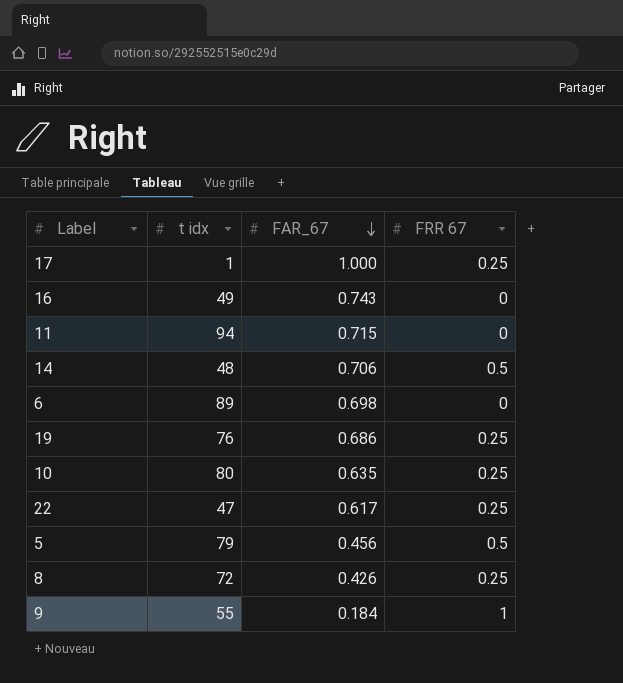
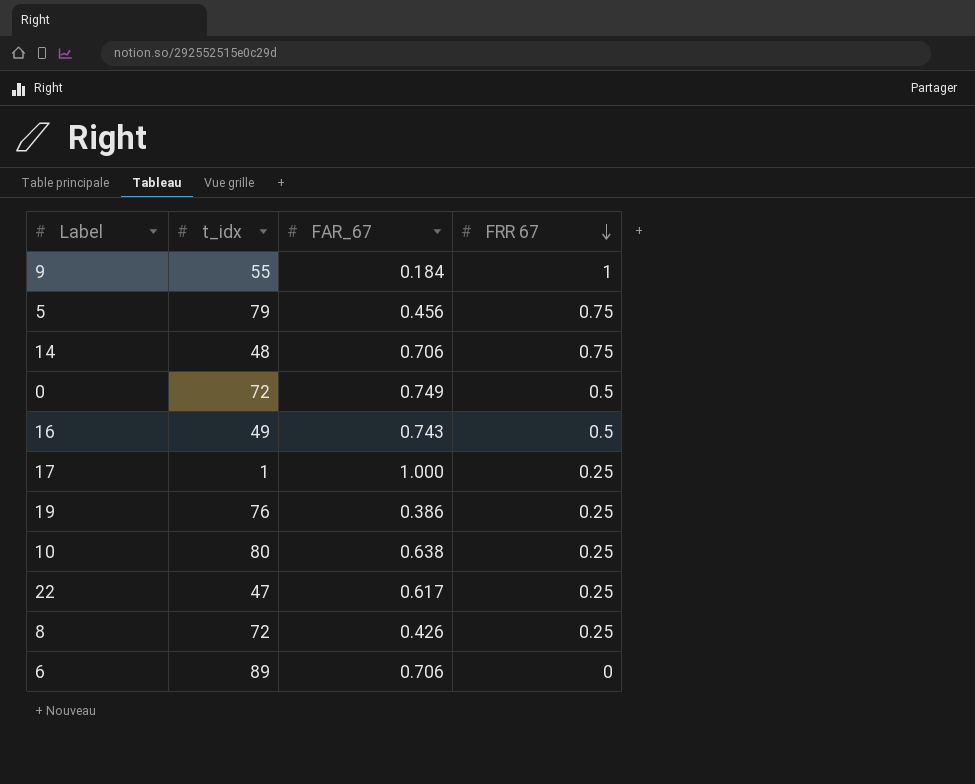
row order: FAR_67 descending -> FRR 67 descending
column name: t idx -> t_idx
row 11: 94 | 0.715 | 0 -> none
5 | FRR 67: 0.5 -> 0.75
14 | FRR 67: 0.5 -> 0.75
row 0: none -> 72 | 0.749 | 0.5
16 | FRR 67: 0 -> 0.5
19 | FAR_67: 0.686 -> 0.386
10 | FAR_67: 0.635 -> 0.638
6 | FAR_67: 0.698 -> 0.706

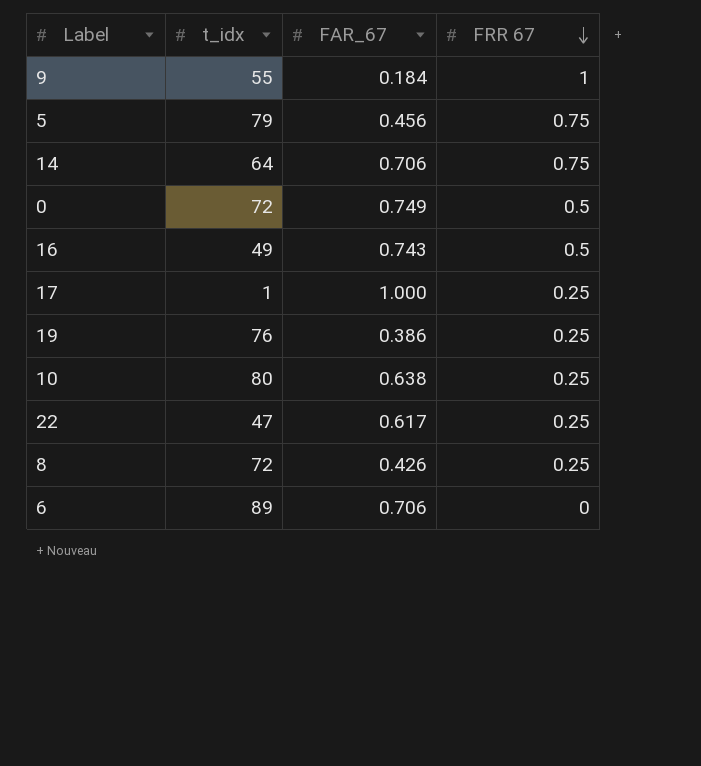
14 | t_idx: 48 -> 64

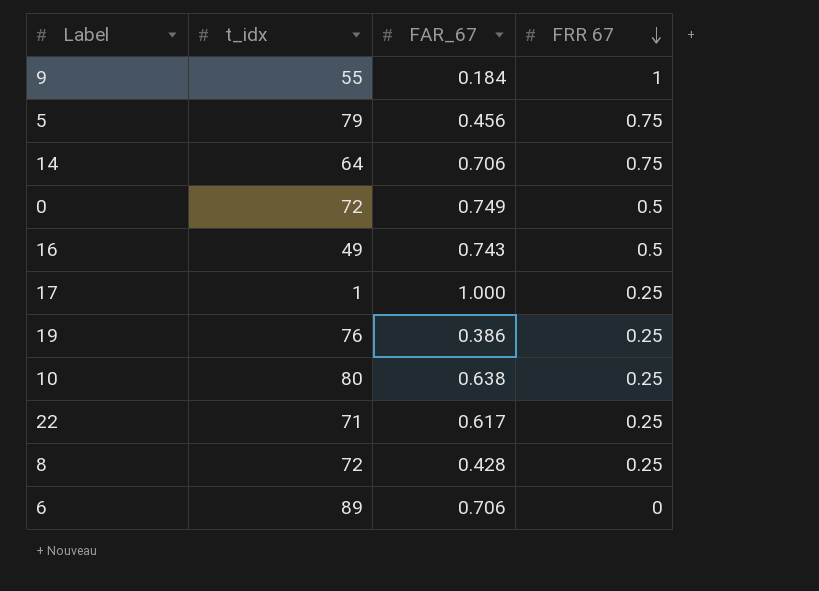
22 | t_idx: 47 -> 71
8 | FAR_67: 0.426 -> 0.428

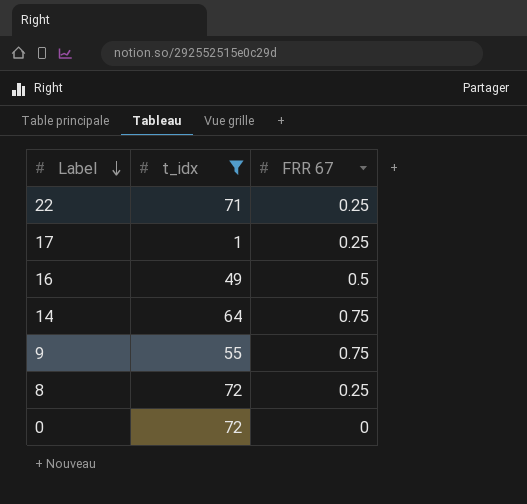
filter: none -> t_idx <= 72
row order: FRR 67 descending -> Label descending
column FAR_67 | position: 3 -> none
9 | FRR 67: 1 -> 0.75
0 | FRR 67: 0.5 -> 0

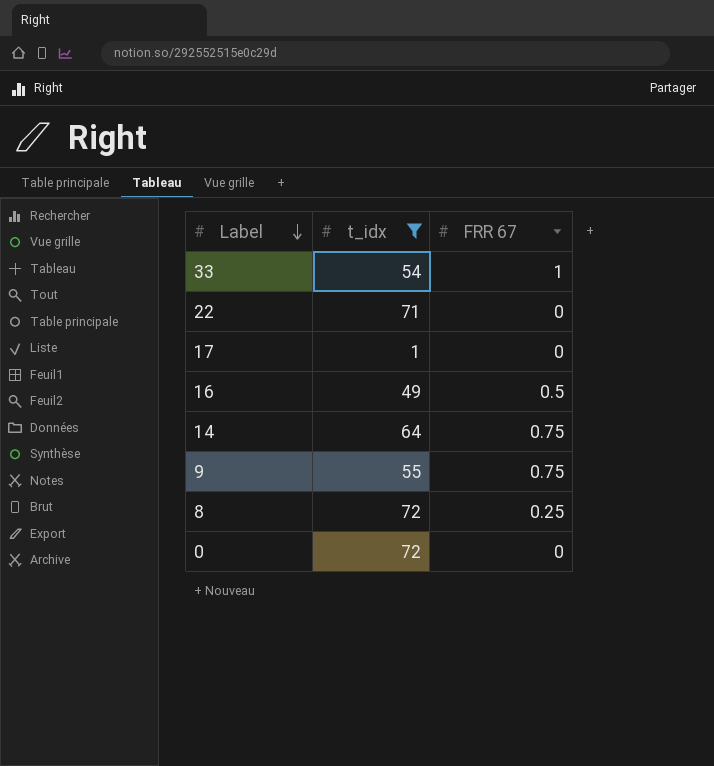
row 33: none -> 54 | 1
22 | FRR 67: 0.25 -> 0
17 | FRR 67: 0.25 -> 0

